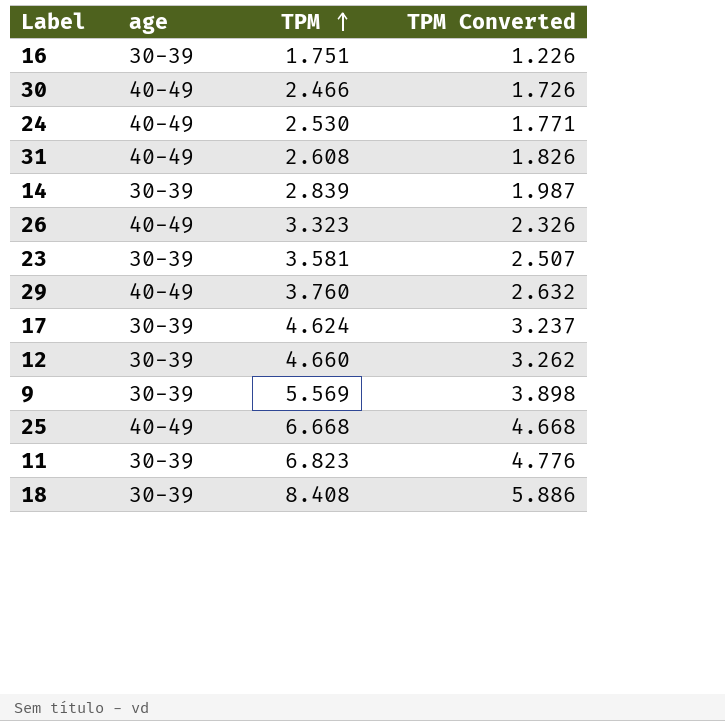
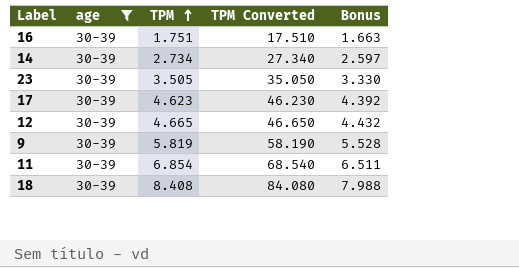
filter: none -> age = 30-39
column TPM Converted | formula: [TPM] * 0.7 -> [TPM] * 10
column Bonus | formula: none -> [TPM] * 0.95
14 | TPM: 2.839 -> 2.734
23 | TPM: 3.581 -> 3.505
17 | TPM: 4.624 -> 4.623
12 | TPM: 4.660 -> 4.665
9 | TPM: 5.569 -> 5.819
11 | TPM: 6.823 -> 6.854

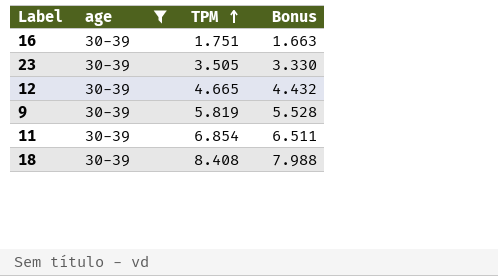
column TPM Converted | formula: [TPM] * 10 -> none
row 14: 30-39 | 2.734 | 27.340 | 2.597 -> none
row 17: 30-39 | 4.623 | 46.230 | 4.392 -> none

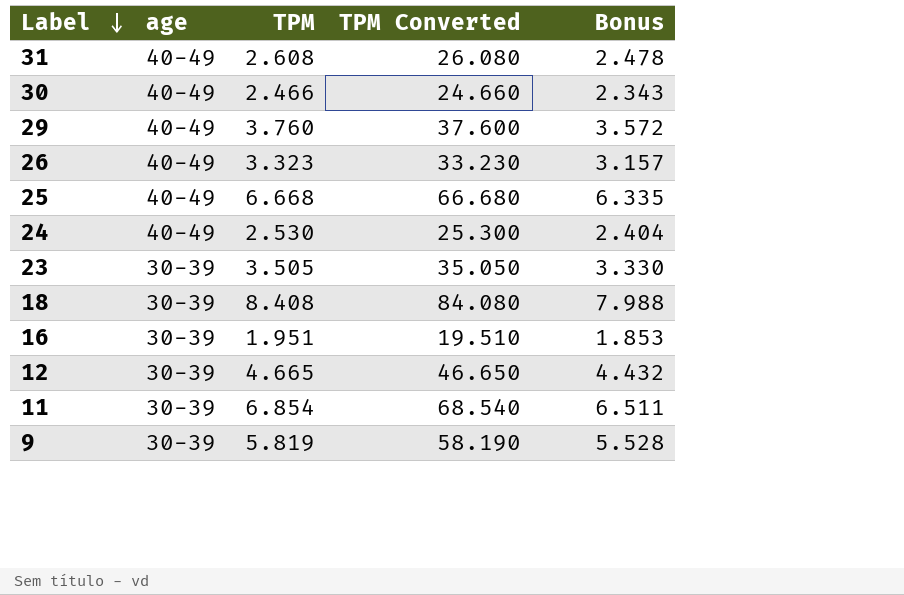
filter: age = 30-39 -> none
row order: TPM ascending -> Label descending
column TPM Converted | formula: none -> [TPM] * 10
16 | TPM: 1.751 -> 1.951
16 | Bonus: 1.663 -> 1.853

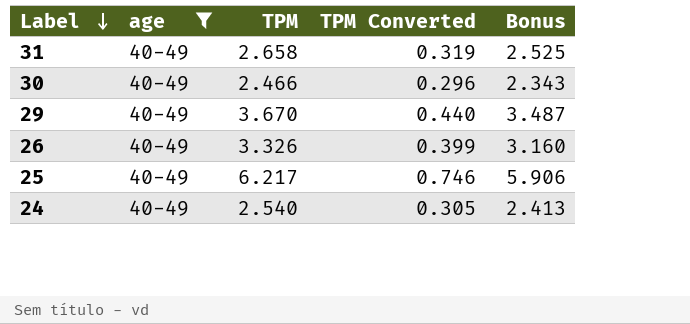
filter: none -> age = 40-49
column TPM Converted | formula: [TPM] * 10 -> [TPM] * 0.12
31 | TPM: 2.608 -> 2.658
31 | Bonus: 2.478 -> 2.525
29 | TPM: 3.760 -> 3.670
29 | Bonus: 3.572 -> 3.487
26 | TPM: 3.323 -> 3.326
26 | Bonus: 3.157 -> 3.160
25 | TPM: 6.668 -> 6.217
25 | Bonus: 6.335 -> 5.906
24 | TPM: 2.530 -> 2.540
24 | Bonus: 2.404 -> 2.413

